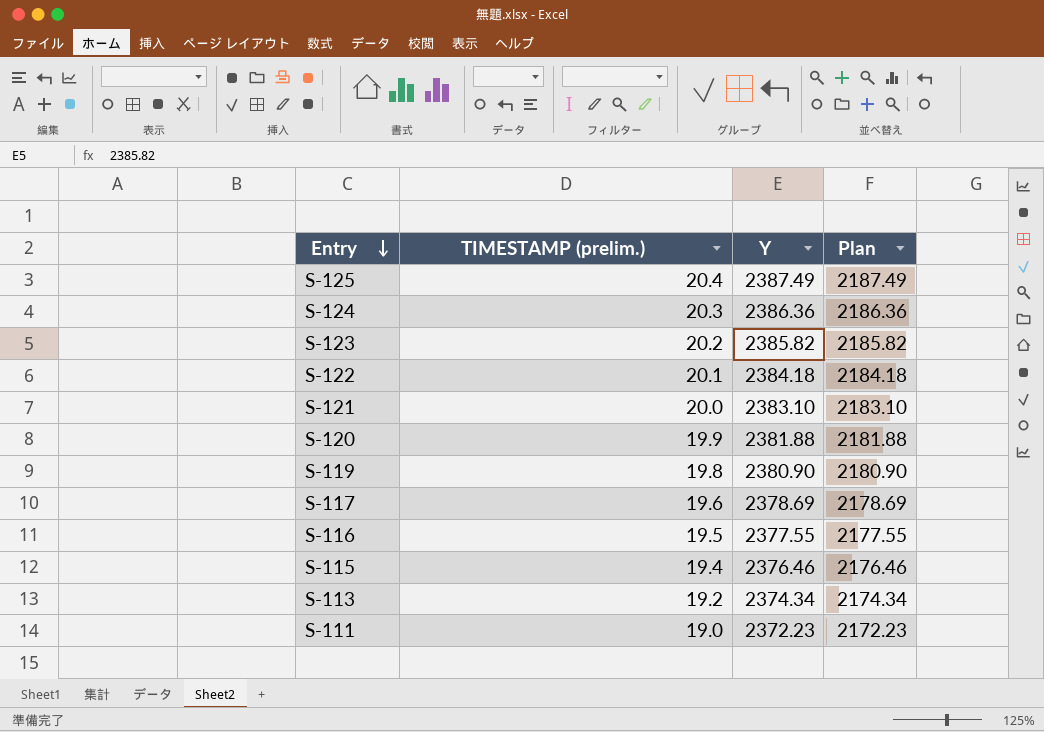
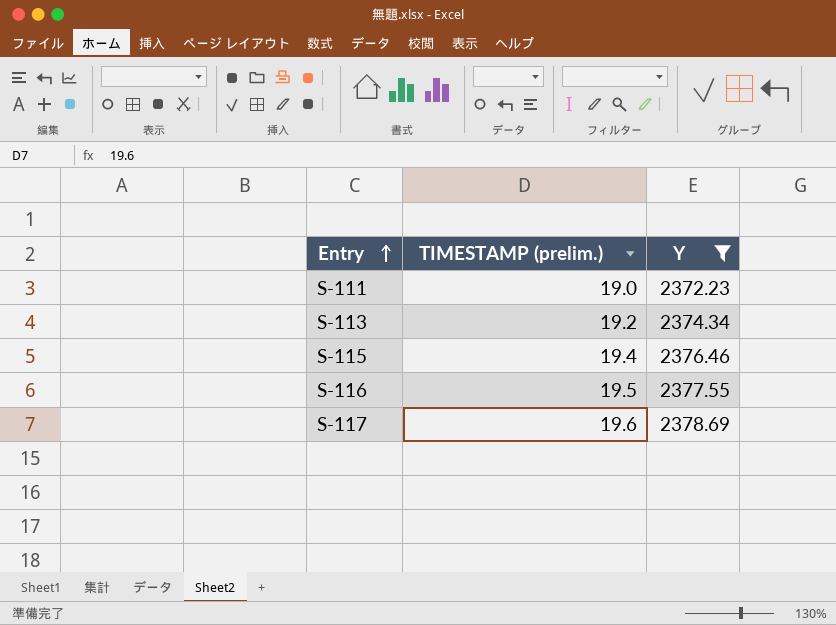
filter: none -> Y <= 2378.69
row order: Entry descending -> Entry ascending
column Plan | formula: [Y] - 200 -> none

